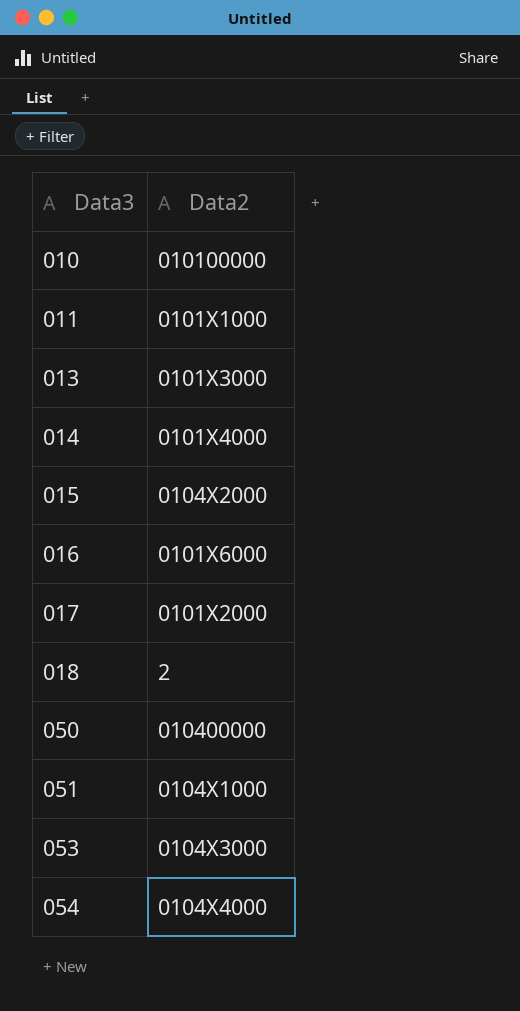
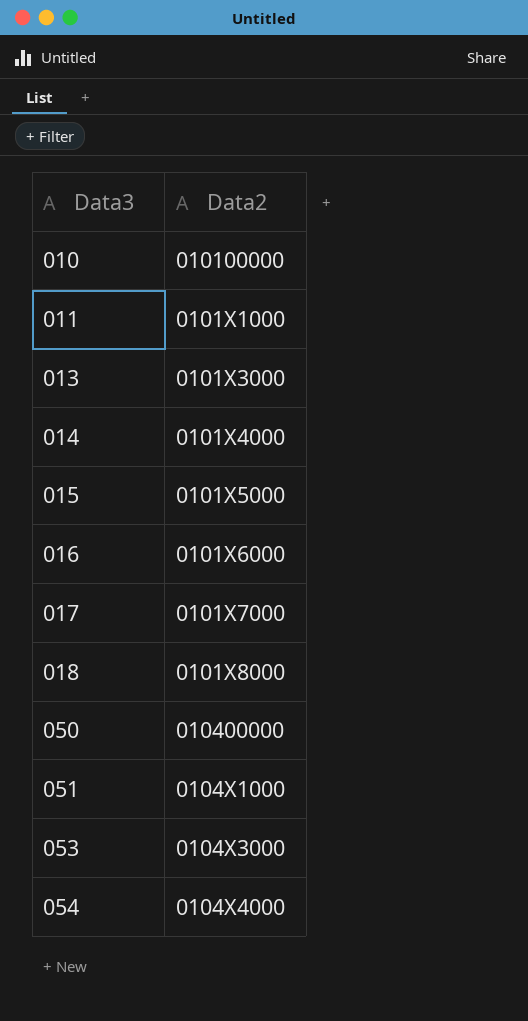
015 | Data2: 0104Х2000 -> 0101Х5000
017 | Data2: 0101Х2000 -> 0101Х7000
018 | Data2: 2 -> 0101Х8000

